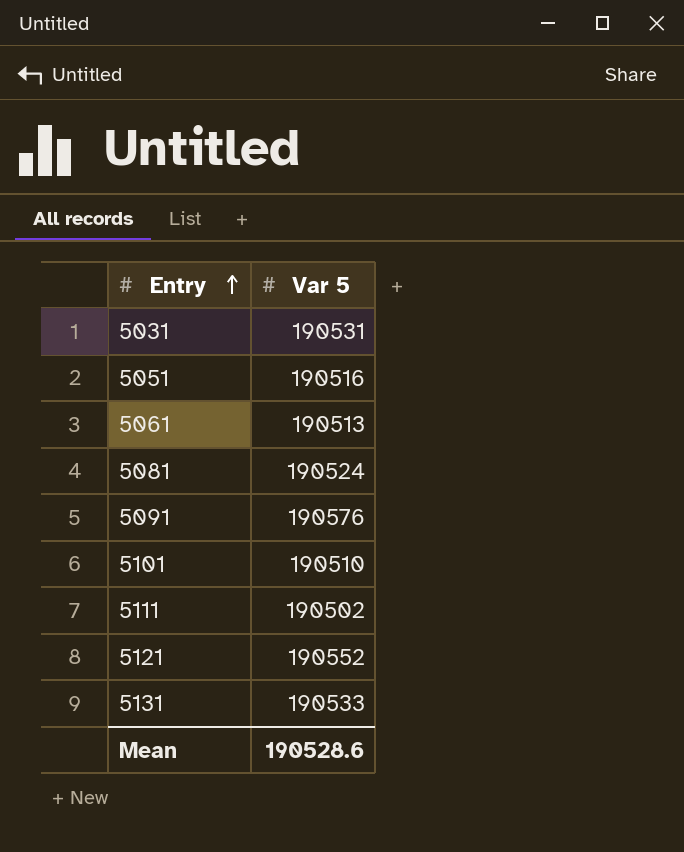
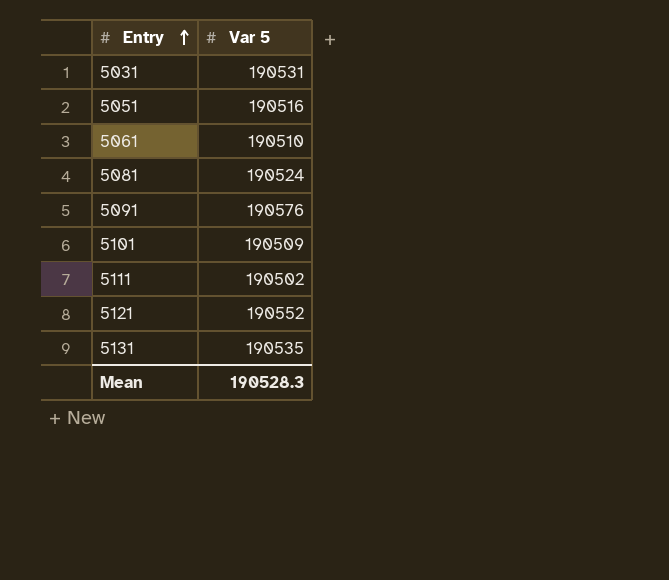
5061 | Var 5: 190513 -> 190510
5101 | Var 5: 190510 -> 190509
5131 | Var 5: 190533 -> 190535
Mean | Var 5: 190528.6 -> 190528.3

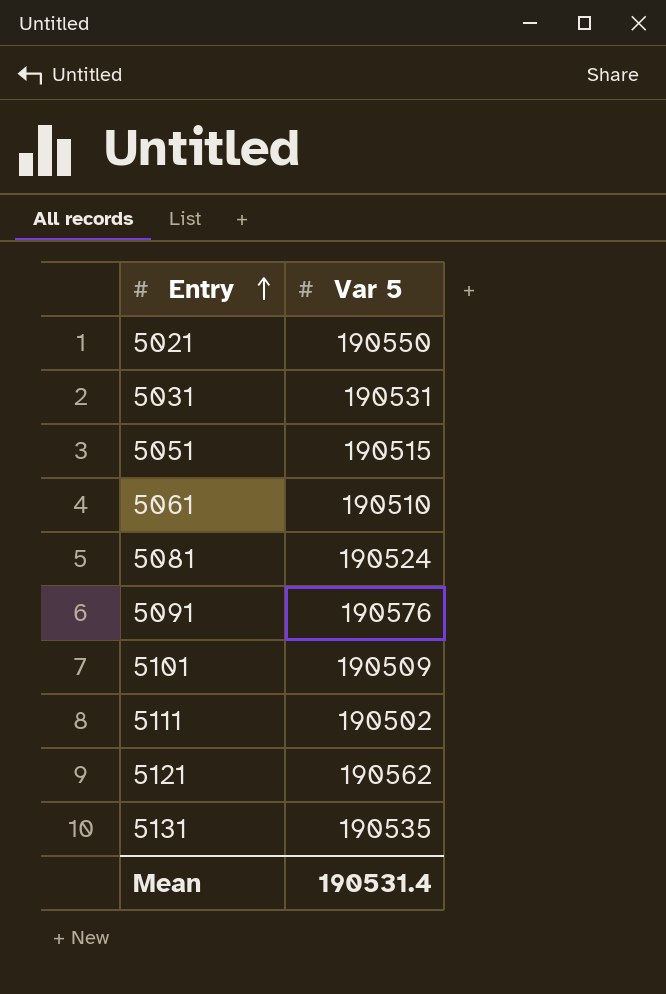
row 5021: none -> 190550
5051 | Var 5: 190516 -> 190515
5121 | Var 5: 190552 -> 190562
Mean | Var 5: 190528.3 -> 190531.4

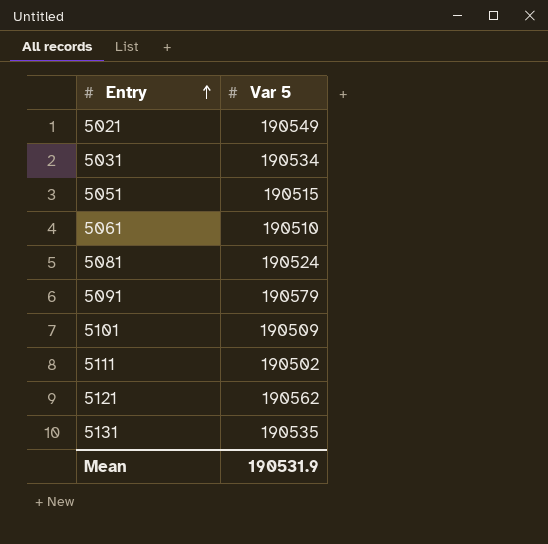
5021 | Var 5: 190550 -> 190549
5031 | Var 5: 190531 -> 190534
5091 | Var 5: 190576 -> 190579
Mean | Var 5: 190531.4 -> 190531.9

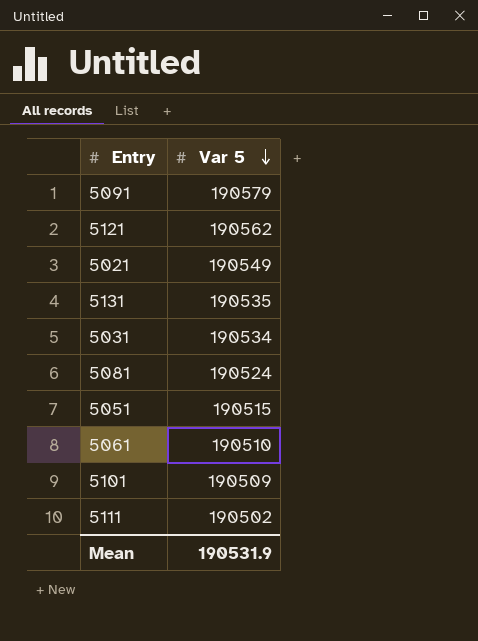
row order: Entry ascending -> Var 5 descending

